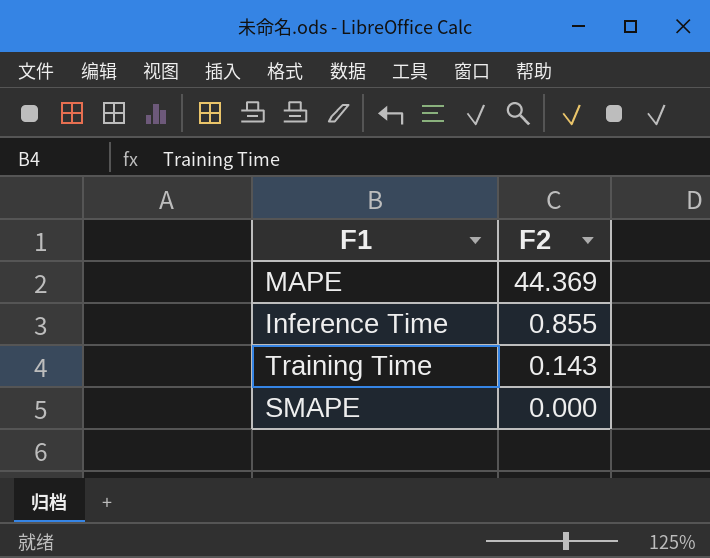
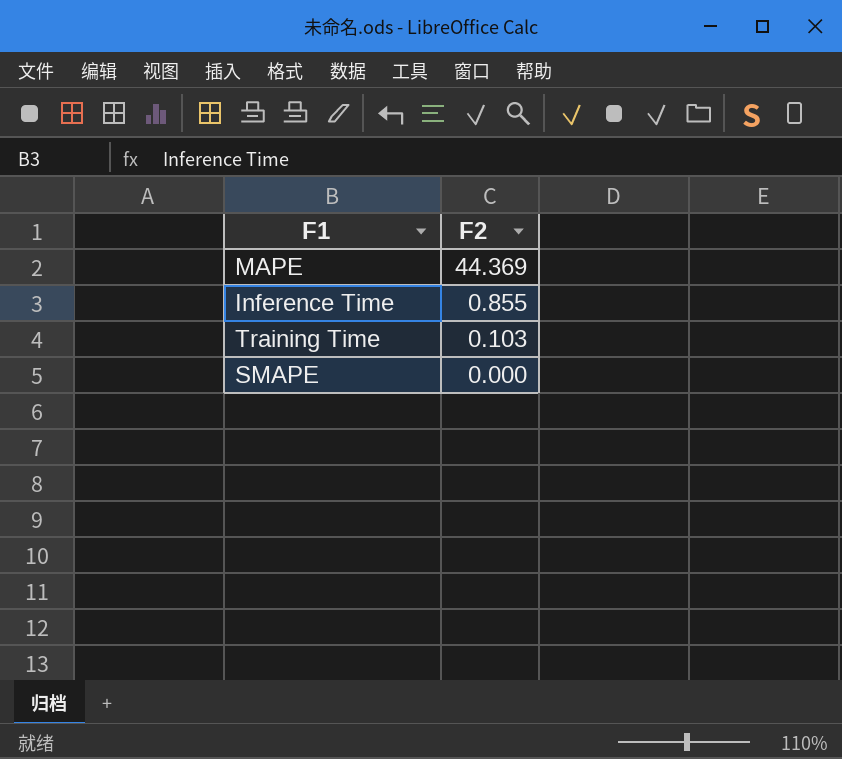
Training Time | F2: 0.143 -> 0.103

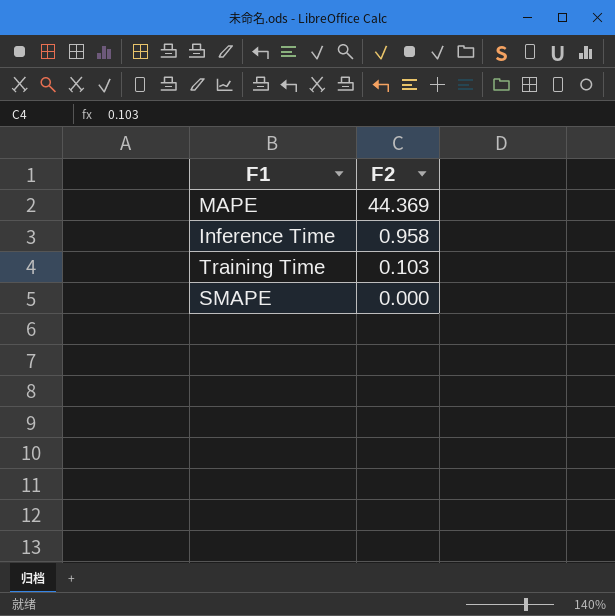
Inference Time | F2: 0.855 -> 0.958

